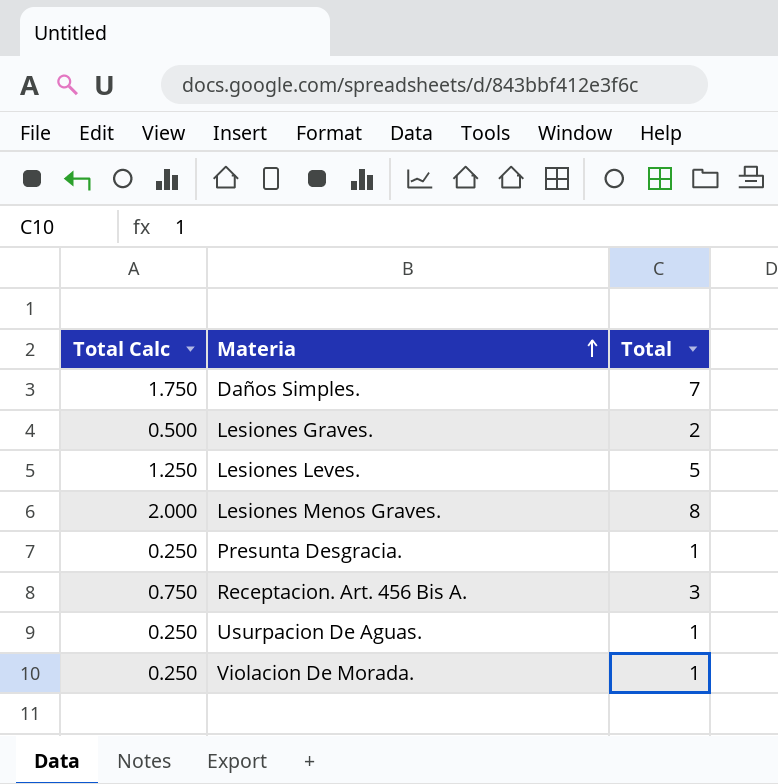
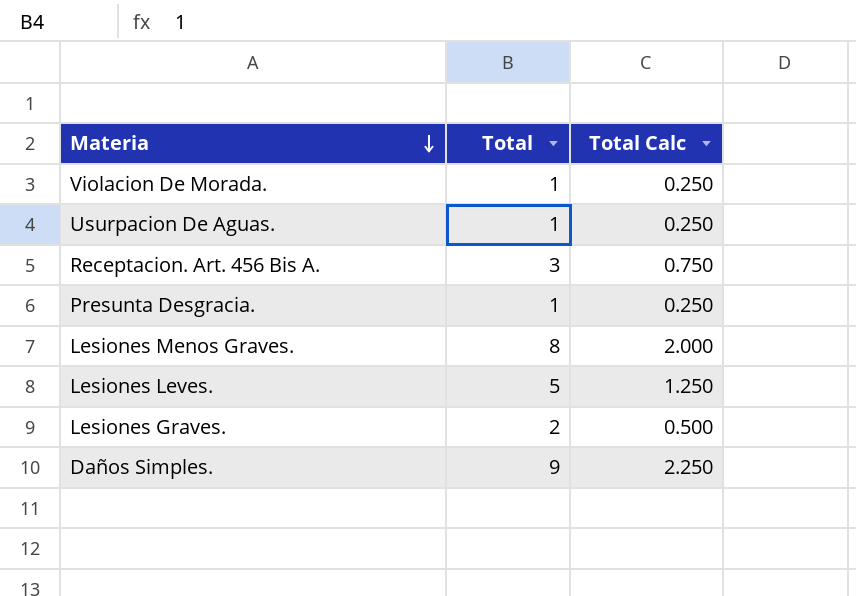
row order: Materia ascending -> Materia descending
column Total Calc | position: 1 -> 3
Daños Simples. | Total: 7 -> 9
Daños Simples. | Total Calc: 1.750 -> 2.250

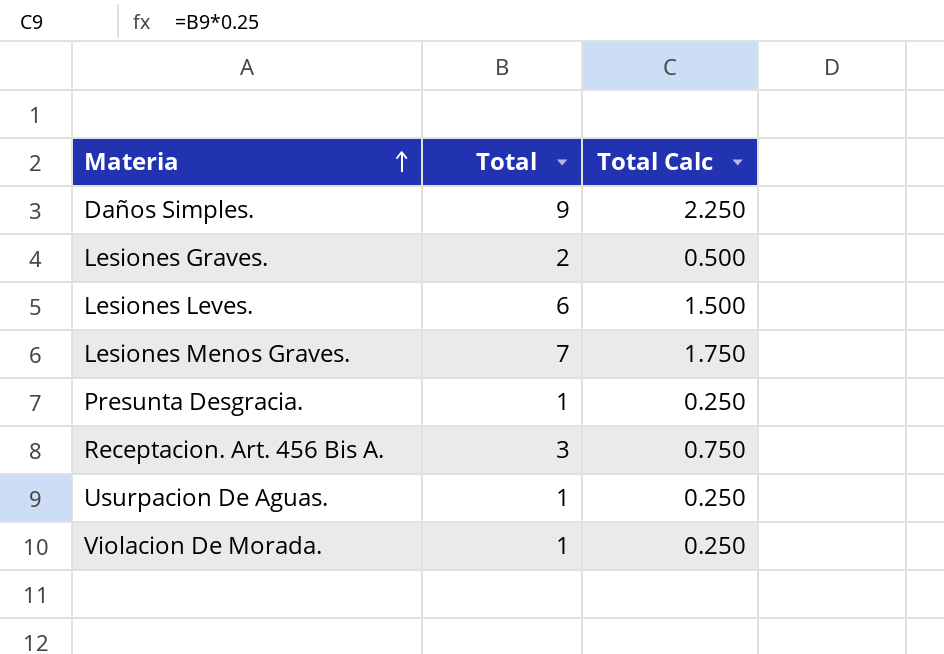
row order: Materia descending -> Materia ascending
Lesiones Leves. | Total: 5 -> 6
Lesiones Leves. | Total Calc: 1.250 -> 1.500
Lesiones Menos Graves. | Total: 8 -> 7
Lesiones Menos Graves. | Total Calc: 2.000 -> 1.750

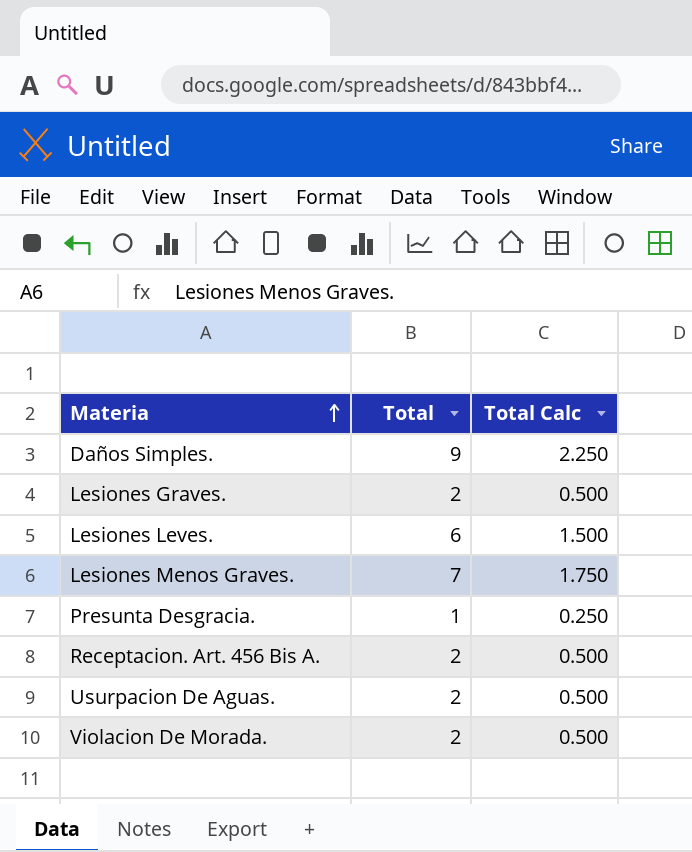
Receptacion. Art. 456 Bis A. | Total: 3 -> 2
Receptacion. Art. 456 Bis A. | Total Calc: 0.750 -> 0.500
Usurpacion De Aguas. | Total: 1 -> 2
Usurpacion De Aguas. | Total Calc: 0.250 -> 0.500
Violacion De Morada. | Total: 1 -> 2
Violacion De Morada. | Total Calc: 0.250 -> 0.500

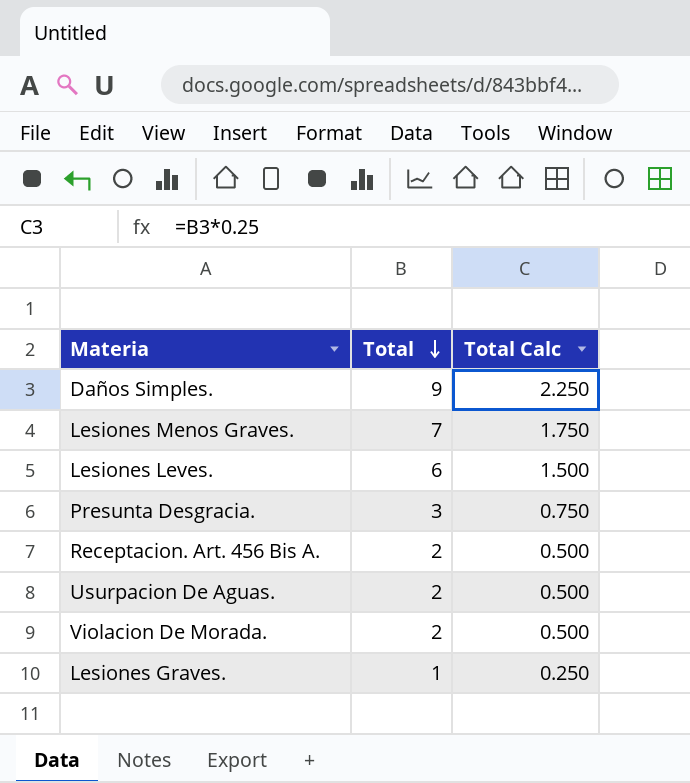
row order: Materia ascending -> Total descending
Presunta Desgracia. | Total: 1 -> 3
Presunta Desgracia. | Total Calc: 0.250 -> 0.750
Lesiones Graves. | Total: 2 -> 1
Lesiones Graves. | Total Calc: 0.500 -> 0.250

